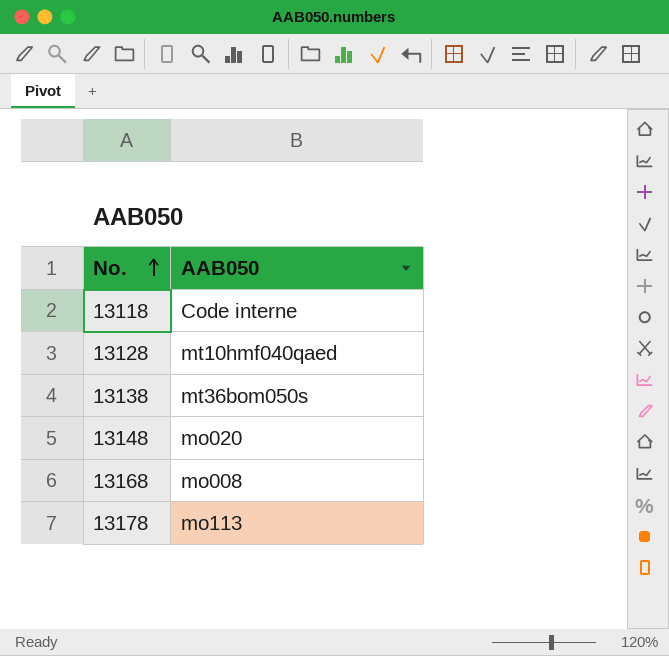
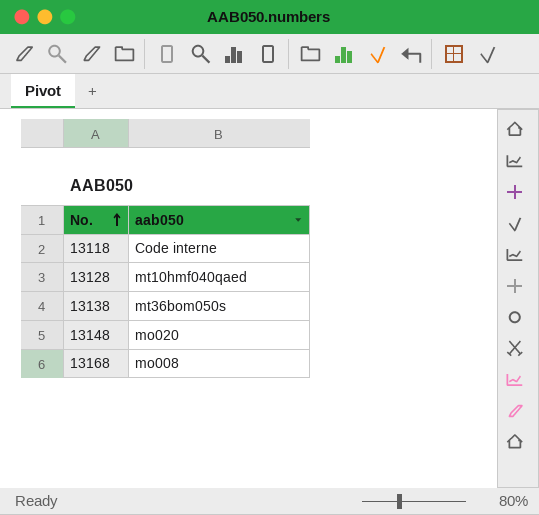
column name: AAB050 -> aab050
row 13178: mo113 -> none

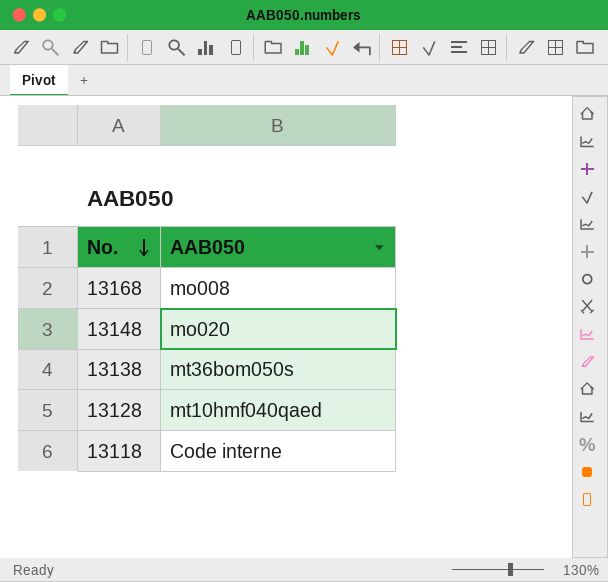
row order: No. ascending -> No. descending
column name: aab050 -> AAB050

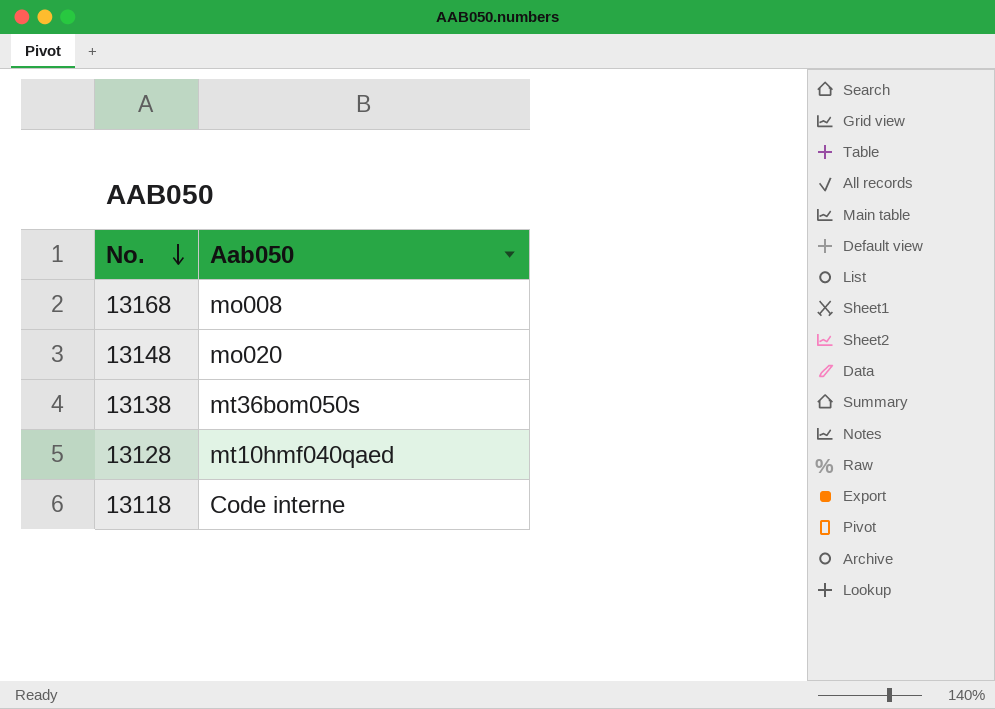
column name: AAB050 -> Aab050

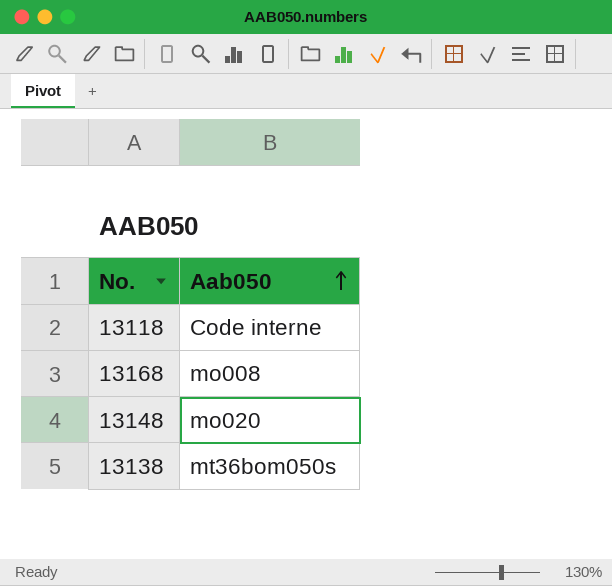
row order: No. descending -> Aab050 ascending
row 13128: mt10hmf040qaed -> none

